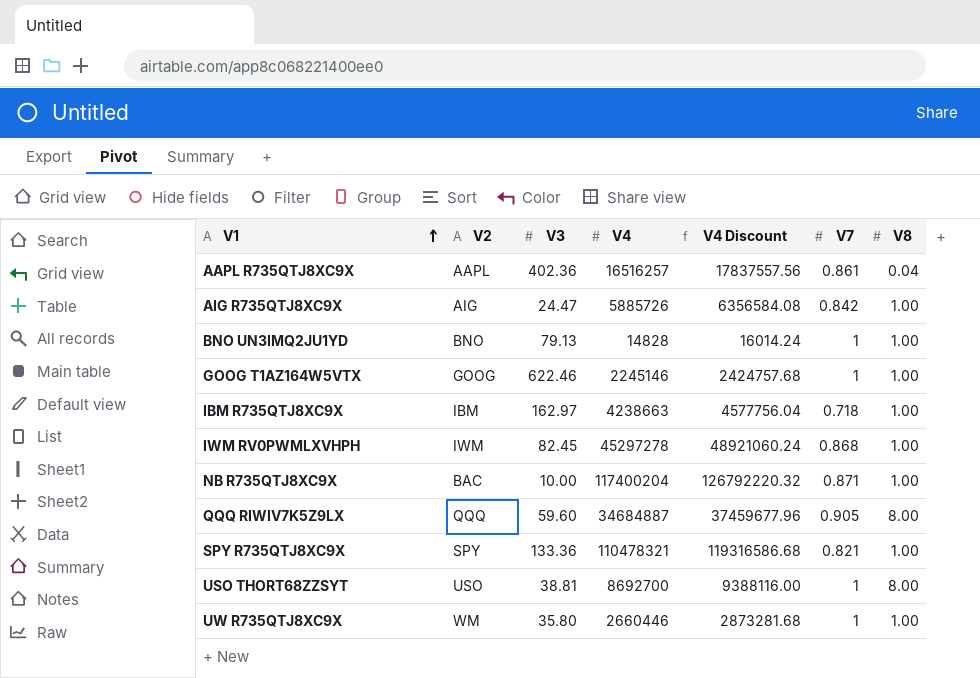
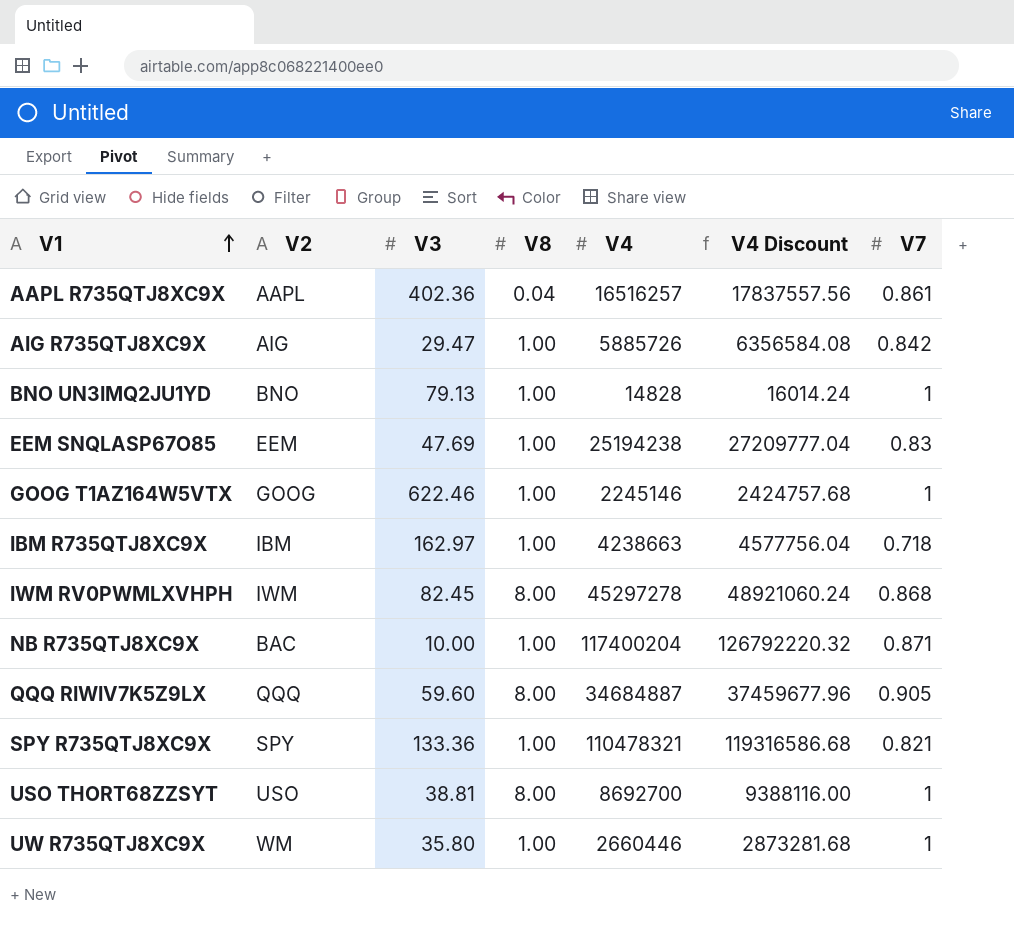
column V8 | position: 7 -> 4
AIG R735QTJ8XC9X | V3: 24.47 -> 29.47
row EEM SNQLASP67O85: none -> EEM | 47.69 | 1.00 | 25194238 | 27209777.04 | 0.83
IWM RV0PWMLXVHPH | V8: 1.00 -> 8.00

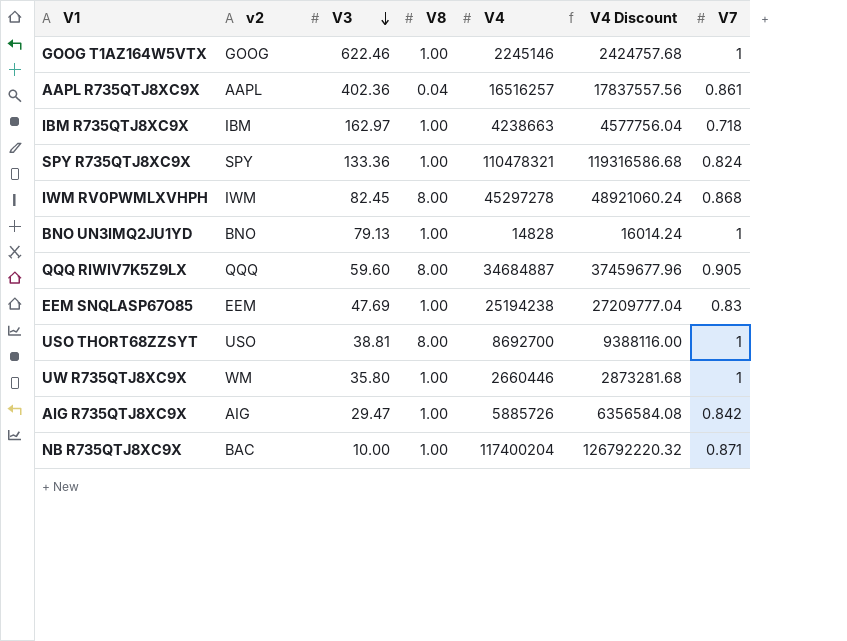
row order: V1 ascending -> V3 descending
column name: V2 -> v2
SPY R735QTJ8XC9X | V7: 0.821 -> 0.824

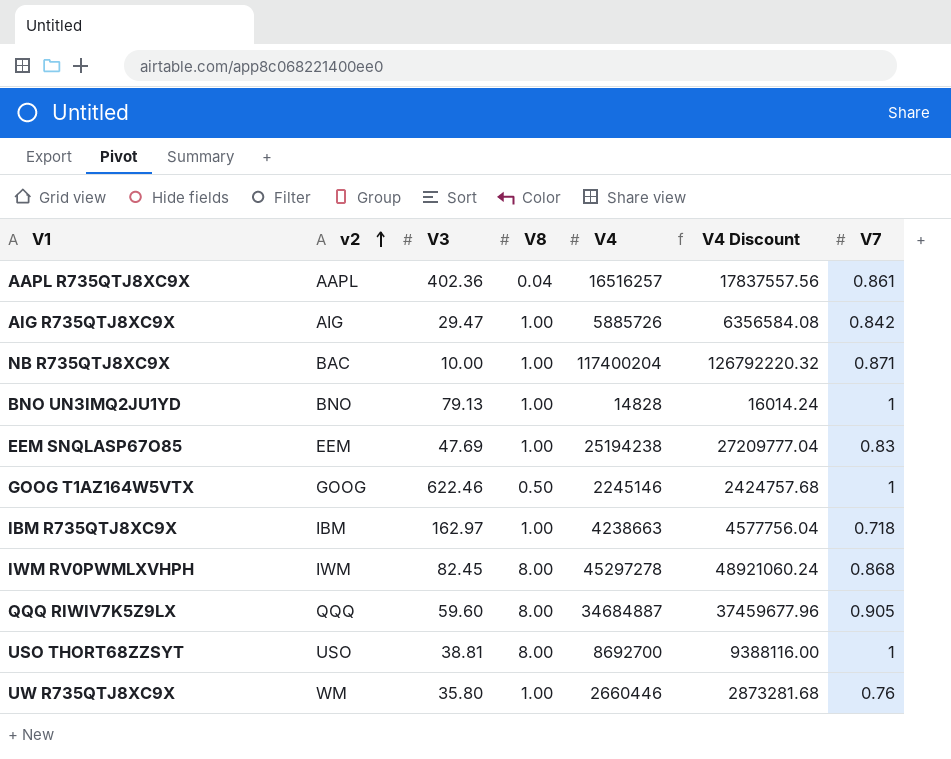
row order: V3 descending -> v2 ascending
row SPY R735QTJ8XC9X: SPY | 133.36 | 1.00 | 110478321 | 119316586.68 | 0.824 -> none
GOOG T1AZ164W5VTX | V8: 1.00 -> 0.50
UW R735QTJ8XC9X | V7: 1 -> 0.76

